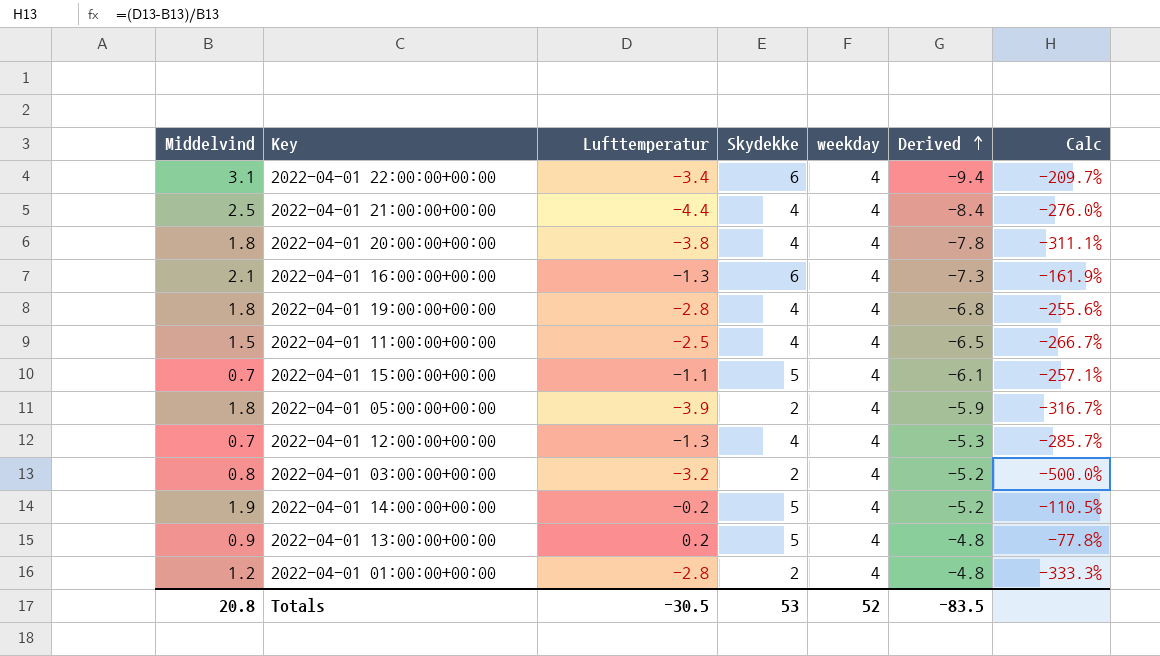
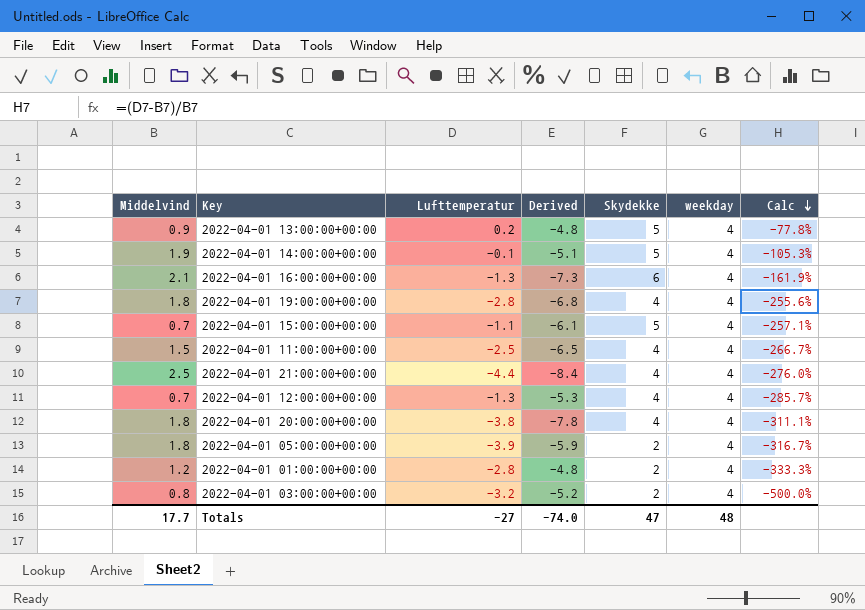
row order: Derived ascending -> Calc descending
column Derived | position: 6 -> 4
row 2022-04-01 22:00:00+00:00: 3.1 | -3.4 | 6 | 4 | -9.4 | -209.7% -> none
2022-04-01 14:00:00+00:00 | Lufttemperatur: -0.2 -> -0.1
2022-04-01 14:00:00+00:00 | Derived: -5.2 -> -5.1
2022-04-01 14:00:00+00:00 | Calc: -110.5% -> -105.3%
Totals | Middelvind: 20.8 -> 17.7
Totals | Lufttemperatur: -30.5 -> -27
Totals | Derived: -83.5 -> -74.0
Totals | Skydekke: 53 -> 47
Totals | weekday: 52 -> 48

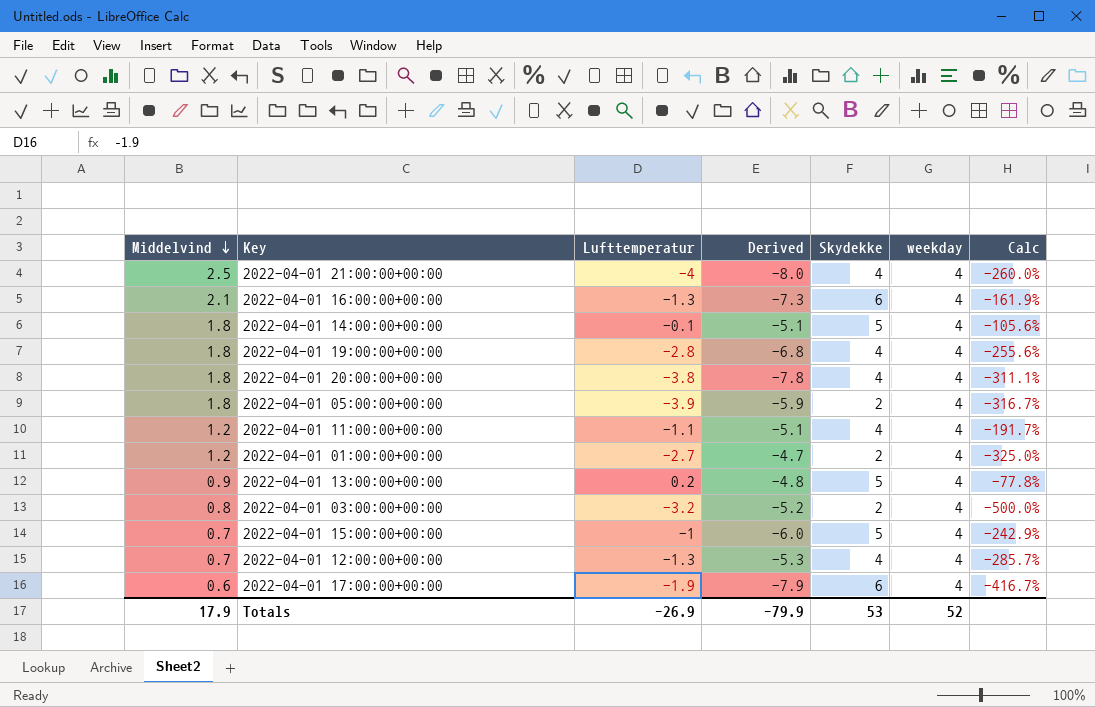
row order: Calc descending -> Middelvind descending
2022-04-01 21:00:00+00:00 | Lufttemperatur: -4.4 -> -4
2022-04-01 21:00:00+00:00 | Derived: -8.4 -> -8.0
2022-04-01 21:00:00+00:00 | Calc: -276.0% -> -260.0%
2022-04-01 14:00:00+00:00 | Middelvind: 1.9 -> 1.8
2022-04-01 14:00:00+00:00 | Calc: -105.3% -> -105.6%
2022-04-01 11:00:00+00:00 | Middelvind: 1.5 -> 1.2
2022-04-01 11:00:00+00:00 | Lufttemperatur: -2.5 -> -1.1
2022-04-01 11:00:00+00:00 | Derived: -6.5 -> -5.1
2022-04-01 11:00:00+00:00 | Calc: -266.7% -> -191.7%
2022-04-01 01:00:00+00:00 | Lufttemperatur: -2.8 -> -2.7
2022-04-01 01:00:00+00:00 | Derived: -4.8 -> -4.7
2022-04-01 01:00:00+00:00 | Calc: -333.3% -> -325.0%
2022-04-01 15:00:00+00:00 | Lufttemperatur: -1.1 -> -1
2022-04-01 15:00:00+00:00 | Derived: -6.1 -> -6.0
2022-04-01 15:00:00+00:00 | Calc: -257.1% -> -242.9%
row 2022-04-01 17:00:00+00:00: none -> 0.6 | -1.9 | -7.9 | 6 | 4 | -416.7%
Totals | Middelvind: 17.7 -> 17.9
Totals | Lufttemperatur: -27 -> -26.9
Totals | Derived: -74.0 -> -79.9
Totals | Skydekke: 47 -> 53
Totals | weekday: 48 -> 52

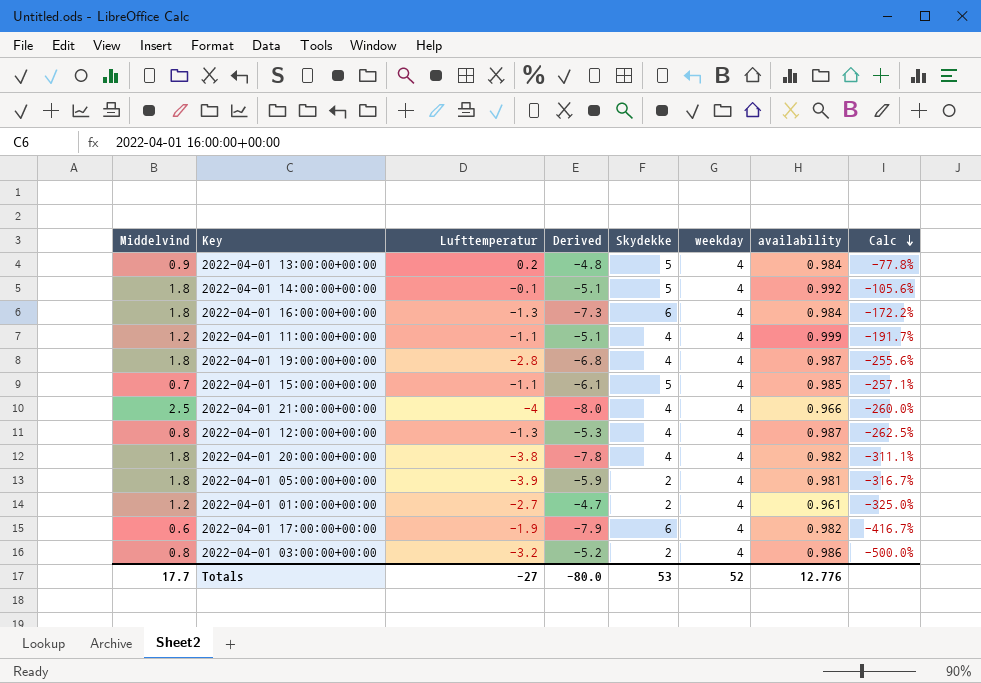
row order: Middelvind descending -> Calc descending
column availability | position: none -> 7
2022-04-01 16:00:00+00:00 | Middelvind: 2.1 -> 1.8
2022-04-01 16:00:00+00:00 | Calc: -161.9% -> -172.2%
2022-04-01 15:00:00+00:00 | Lufttemperatur: -1 -> -1.1
2022-04-01 15:00:00+00:00 | Derived: -6.0 -> -6.1
2022-04-01 15:00:00+00:00 | Calc: -242.9% -> -257.1%
2022-04-01 12:00:00+00:00 | Middelvind: 0.7 -> 0.8
2022-04-01 12:00:00+00:00 | Calc: -285.7% -> -262.5%
Totals | Middelvind: 17.9 -> 17.7
Totals | Lufttemperatur: -26.9 -> -27
Totals | Derived: -79.9 -> -80.0

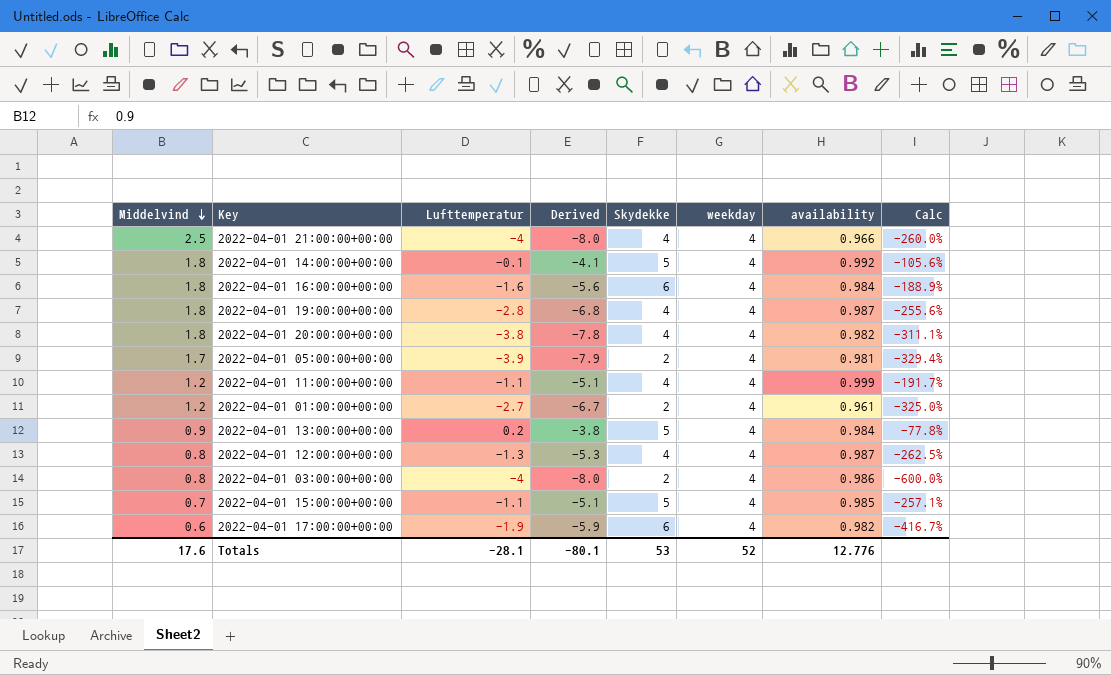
row order: Calc descending -> Middelvind descending
column Derived | formula: [Lufttemperatur] - [Skydekke] -> [Lufttemperatur] - [weekday]
2022-04-01 16:00:00+00:00 | Lufttemperatur: -1.3 -> -1.6
2022-04-01 16:00:00+00:00 | Calc: -172.2% -> -188.9%
2022-04-01 05:00:00+00:00 | Middelvind: 1.8 -> 1.7
2022-04-01 05:00:00+00:00 | Calc: -316.7% -> -329.4%
2022-04-01 03:00:00+00:00 | Lufttemperatur: -3.2 -> -4
2022-04-01 03:00:00+00:00 | Calc: -500.0% -> -600.0%
Totals | Middelvind: 17.7 -> 17.6
Totals | Lufttemperatur: -27 -> -28.1
Totals | Derived: -80.0 -> -80.1

